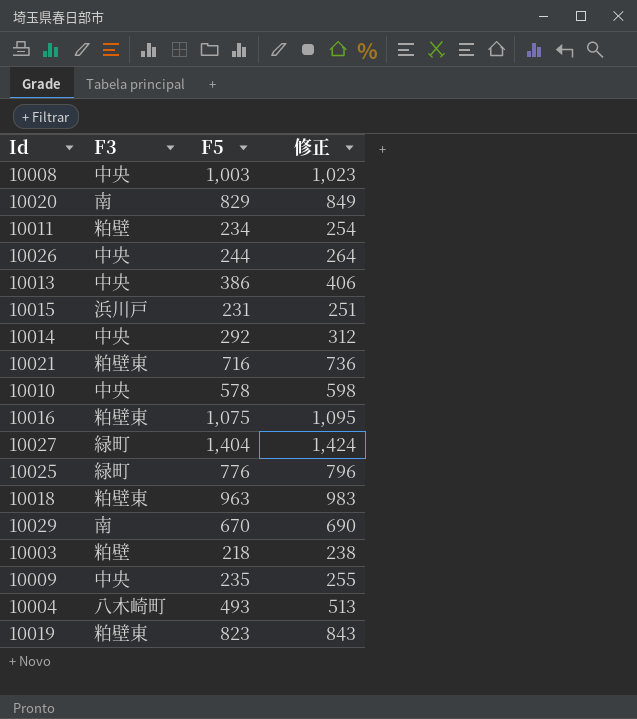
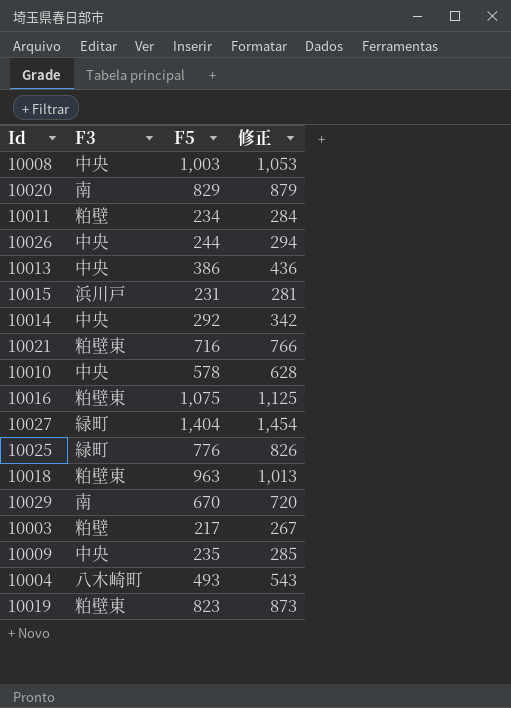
column 修正 | formula: [F5] + 20 -> [F5] + 50
10003 | F5: 218 -> 217

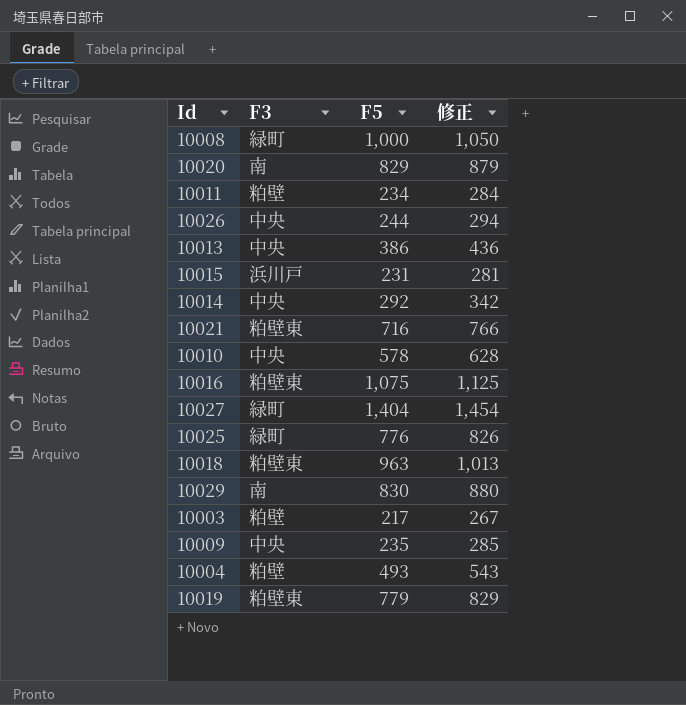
10008 | F3: 中央 -> 緑町
10008 | F5: 1,003 -> 1,000
10008 | 修正: 1,053 -> 1,050
10029 | F5: 670 -> 830
10029 | 修正: 720 -> 880
10004 | F3: 八木崎町 -> 粕壁
10019 | F5: 823 -> 779
10019 | 修正: 873 -> 829

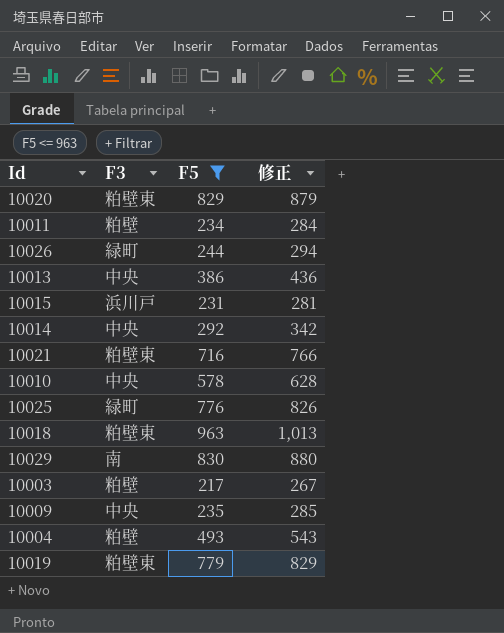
filter: none -> F5 <= 963
10020 | F3: 南 -> 粕壁東
10026 | F3: 中央 -> 緑町

